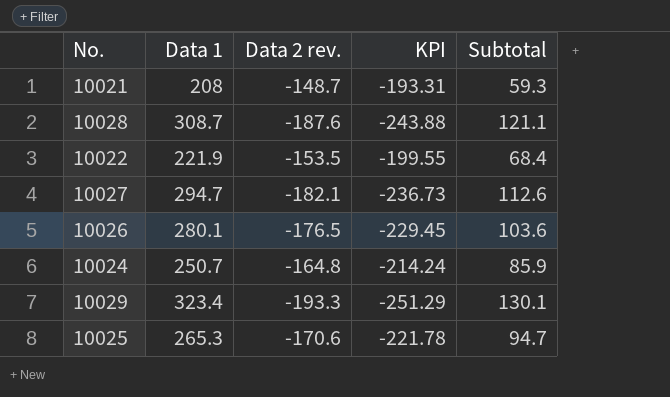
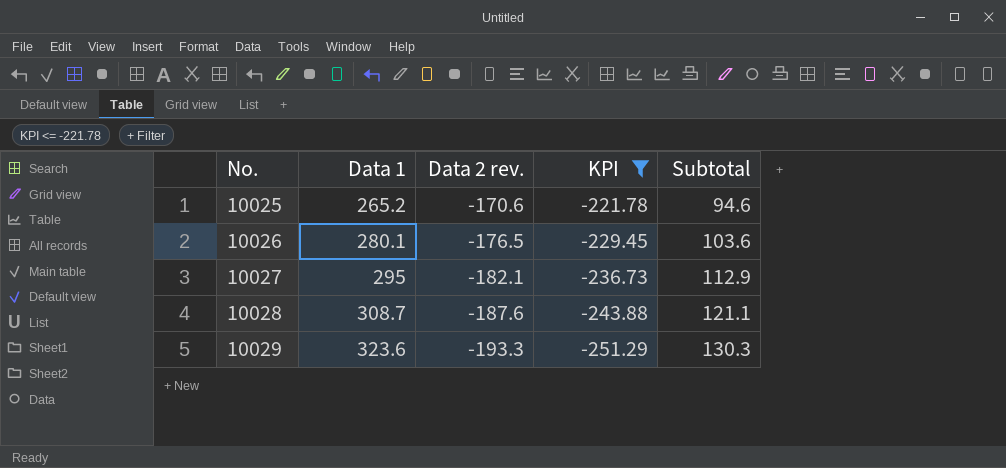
filter: none -> KPI <= -221.78
row order: none -> No. ascending
10025 | Data 1: 265.3 -> 265.2
10025 | Subtotal: 94.7 -> 94.6
10027 | Data 1: 294.7 -> 295
10027 | Subtotal: 112.6 -> 112.9
10029 | Data 1: 323.4 -> 323.6
10029 | Subtotal: 130.1 -> 130.3

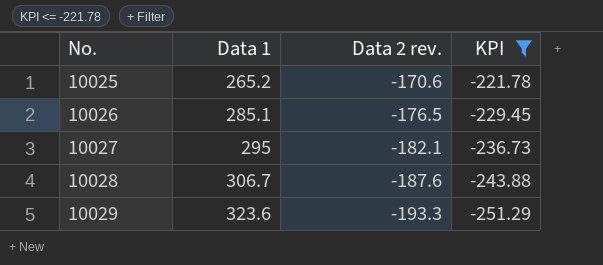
column Subtotal | formula: [Data 1] + [Data 2 rev.] -> none
10026 | Data 1: 280.1 -> 285.1
10028 | Data 1: 308.7 -> 306.7

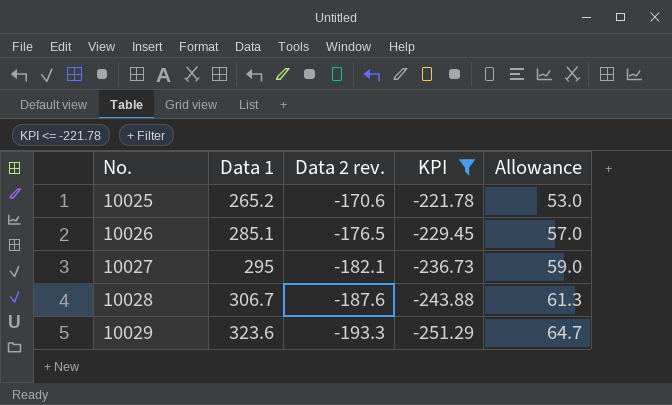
column Allowance | formula: none -> [Data 1] * 0.2

